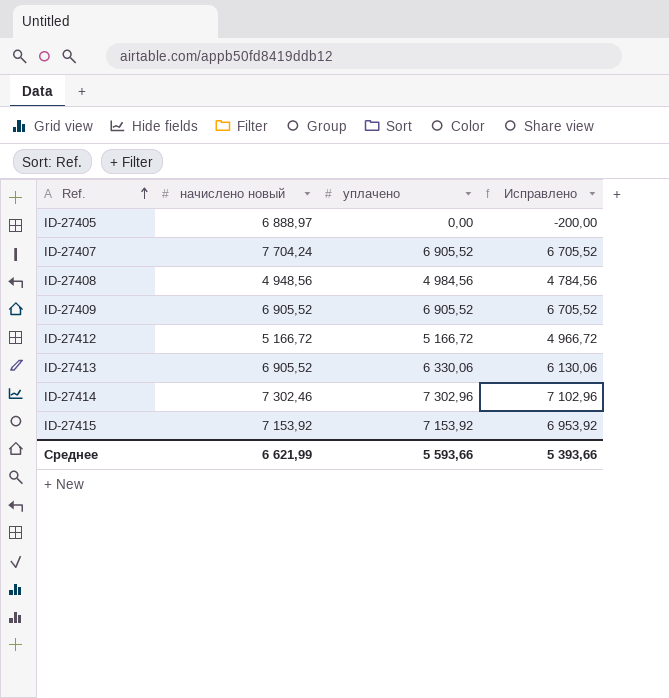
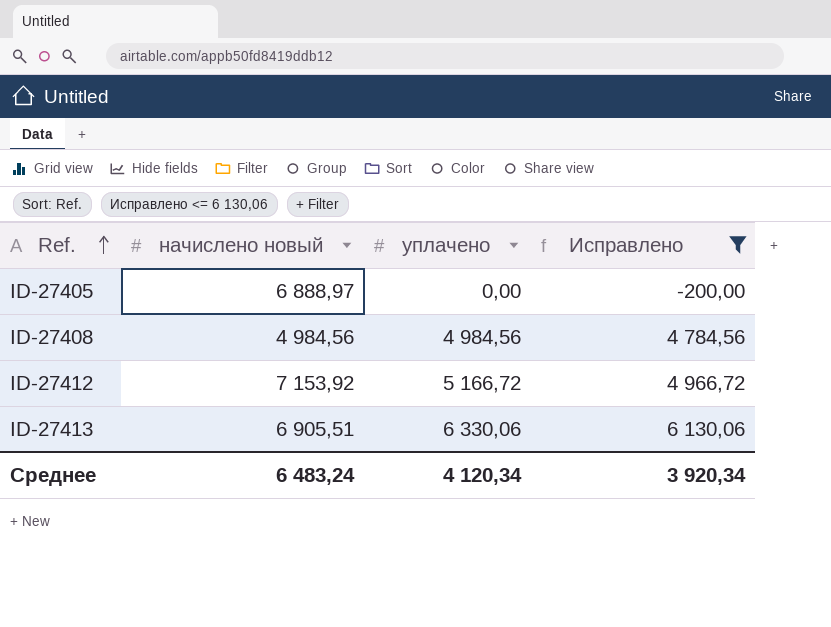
filter: none -> Исправлено <= 6 130,06
ID-27408 | начислено новый: 4 948,56 -> 4 984,56
ID-27412 | начислено новый: 5 166,72 -> 7 153,92
ID-27413 | начислено новый: 6 905,52 -> 6 905,51
Среднее | начислено новый: 6 621,99 -> 6 483,24
Среднее | уплачено: 5 593,66 -> 4 120,34
Среднее | Исправлено: 5 393,66 -> 3 920,34

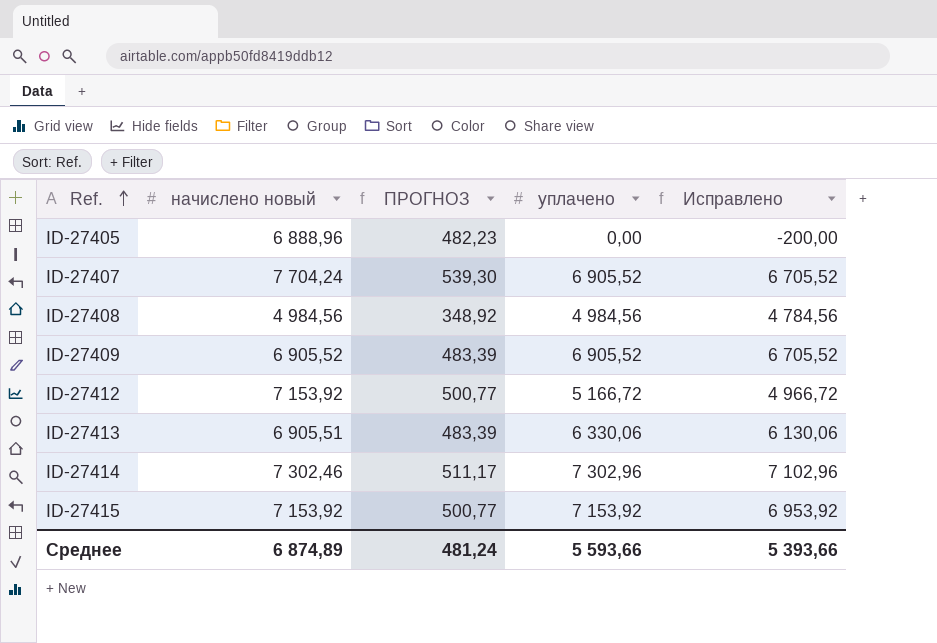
filter: Исправлено <= 6 130,06 -> none
column ПРОГНОЗ | formula: none -> [начислено новый] * 0,07
ID-27405 | начислено новый: 6 888,97 -> 6 888,96
Среднее | начислено новый: 6 483,24 -> 6 874,89
Среднее | уплачено: 4 120,34 -> 5 593,66
Среднее | Исправлено: 3 920,34 -> 5 393,66

